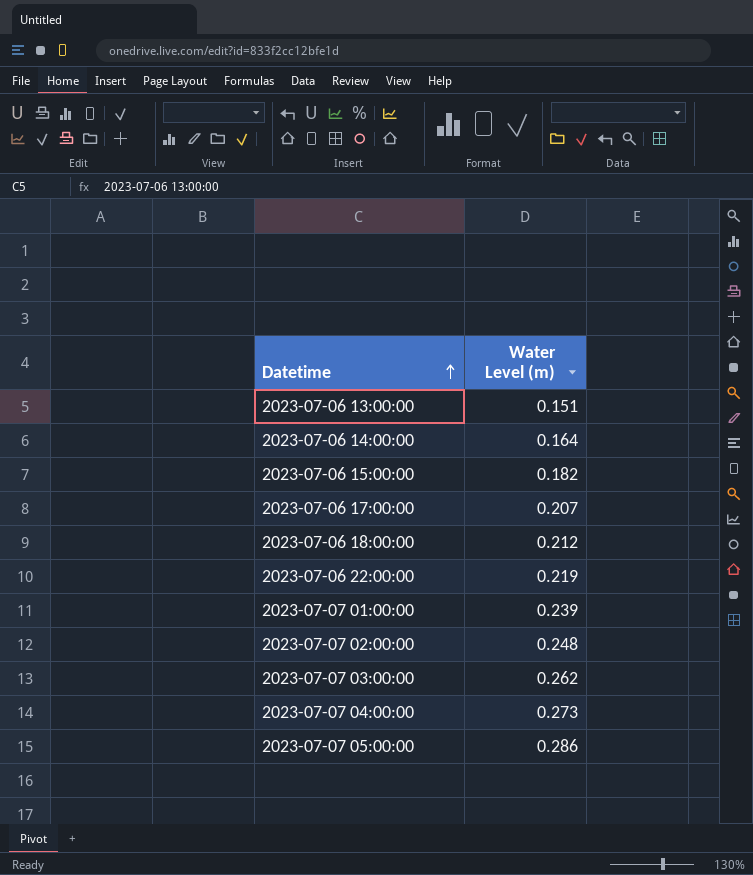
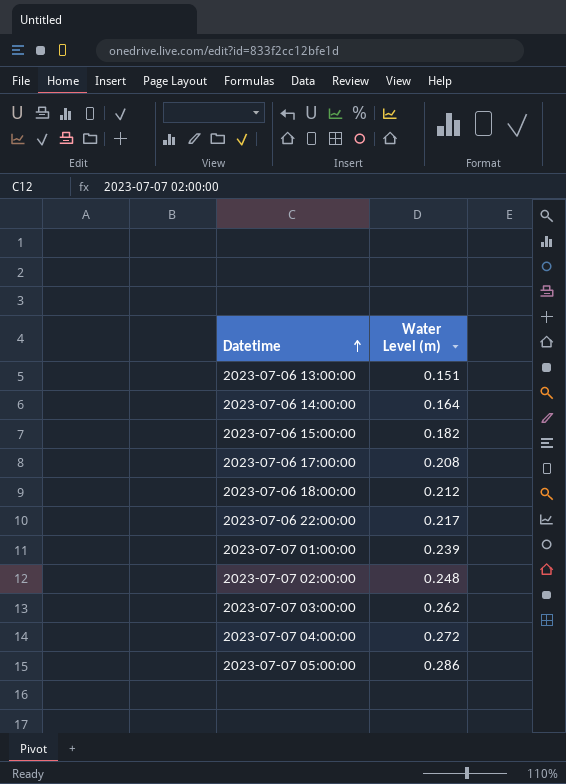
2023-07-06 17:00:00 | Water Level (m): 0.207 -> 0.208
2023-07-06 22:00:00 | Water Level (m): 0.219 -> 0.217
2023-07-07 04:00:00 | Water Level (m): 0.273 -> 0.272

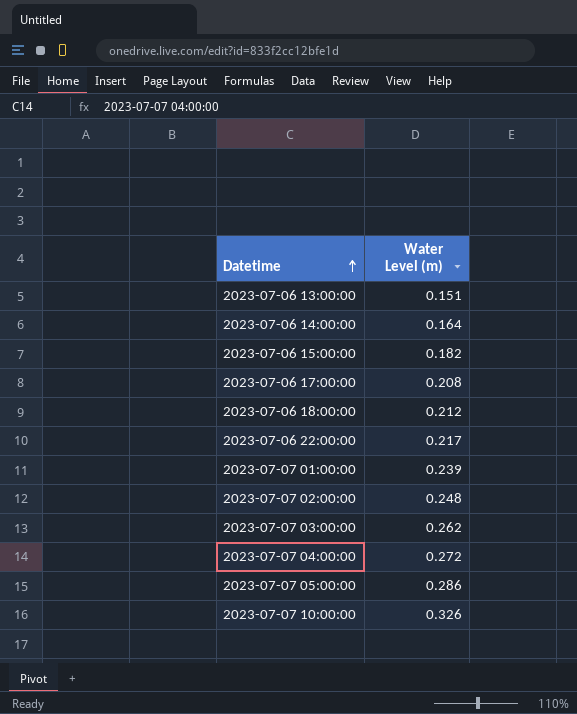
row 2023-07-07 10:00:00: none -> 0.326

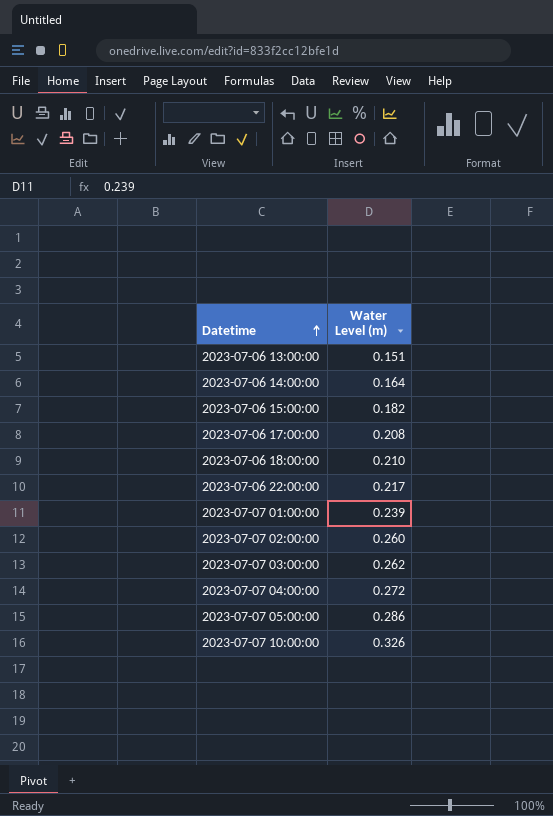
2023-07-06 18:00:00 | Water Level (m): 0.212 -> 0.210
2023-07-07 02:00:00 | Water Level (m): 0.248 -> 0.260

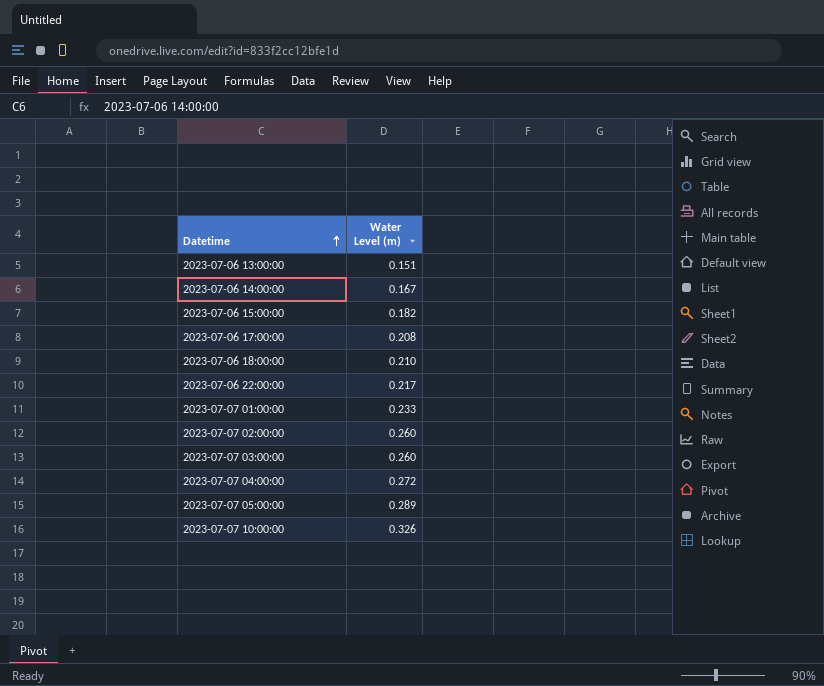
2023-07-06 14:00:00 | Water Level (m): 0.164 -> 0.167
2023-07-07 01:00:00 | Water Level (m): 0.239 -> 0.233
2023-07-07 03:00:00 | Water Level (m): 0.262 -> 0.260
2023-07-07 05:00:00 | Water Level (m): 0.286 -> 0.289

